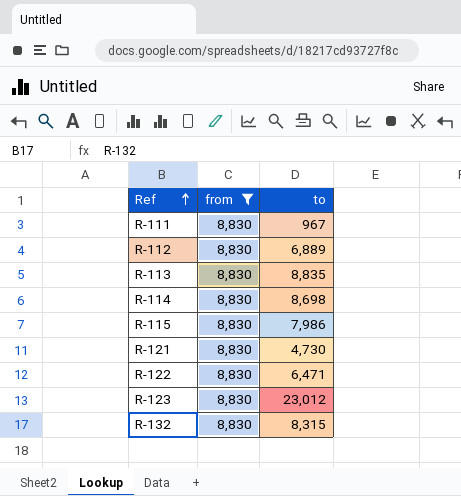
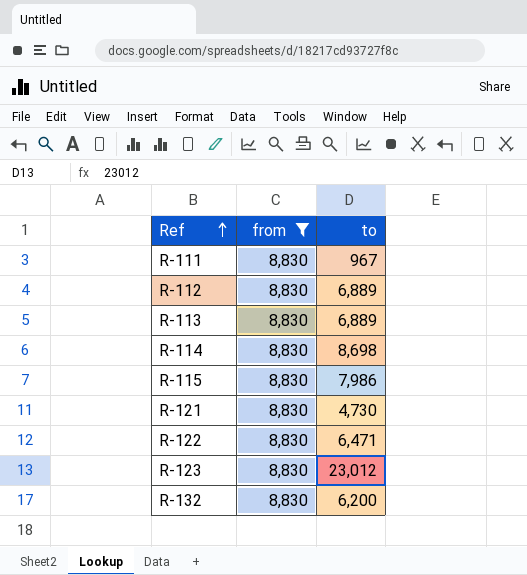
R-113 | to: 8,835 -> 6,889
R-132 | to: 8,315 -> 6,200

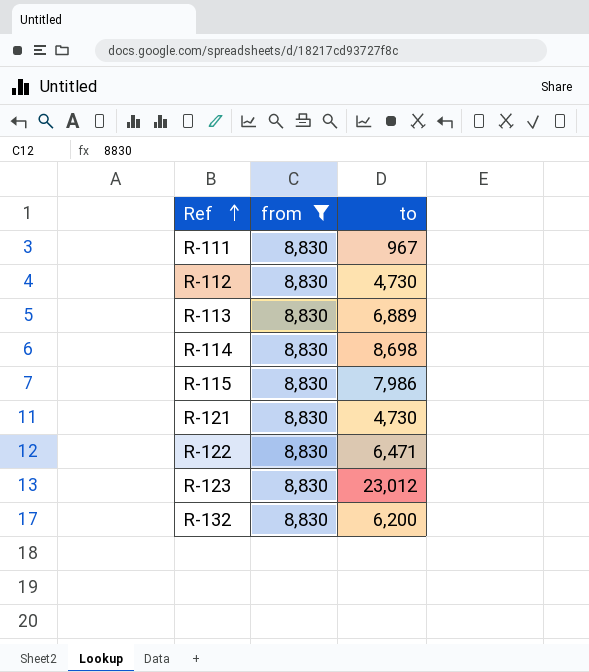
R-112 | to: 6,889 -> 4,730

